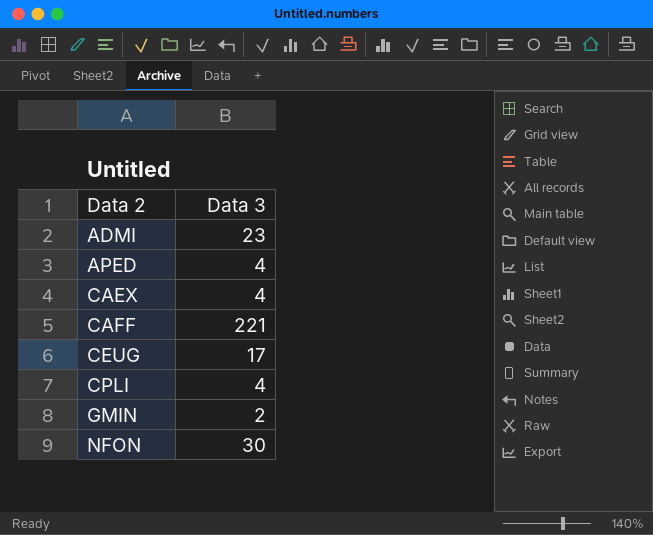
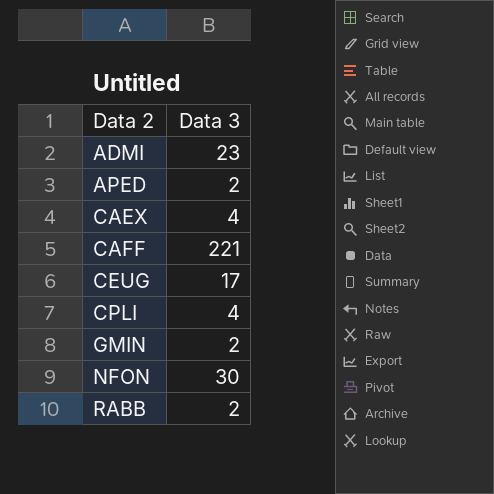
APED | Data 3: 4 -> 2
row RABB: none -> 2

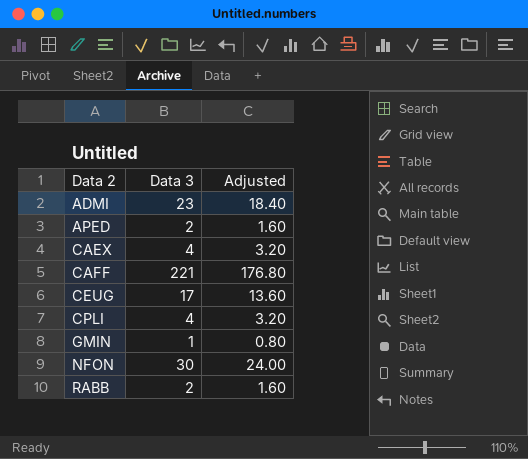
column Adjusted | formula: none -> [Data 3] * 0.8
GMIN | Data 3: 2 -> 1

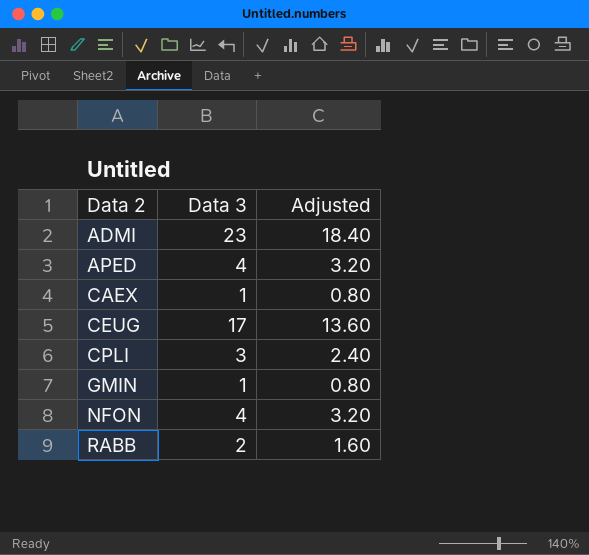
row CAFF: 221 | 176.80 -> none
APED | Data 3: 2 -> 4
APED | Adjusted: 1.60 -> 3.20
CAEX | Data 3: 4 -> 1
CAEX | Adjusted: 3.20 -> 0.80
CPLI | Data 3: 4 -> 3
CPLI | Adjusted: 3.20 -> 2.40
NFON | Data 3: 30 -> 4
NFON | Adjusted: 24.00 -> 3.20

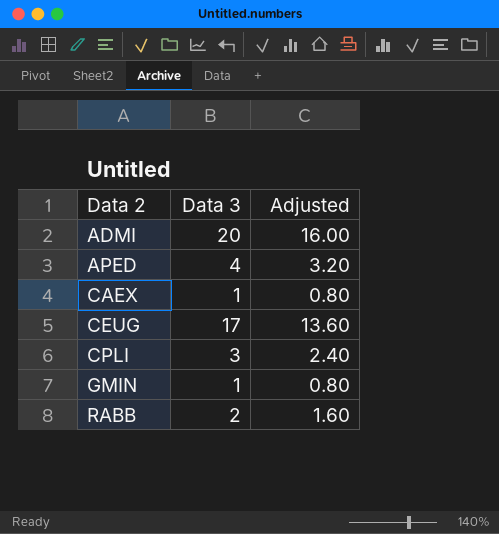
row NFON: 4 | 3.20 -> none
ADMI | Data 3: 23 -> 20
ADMI | Adjusted: 18.40 -> 16.00

